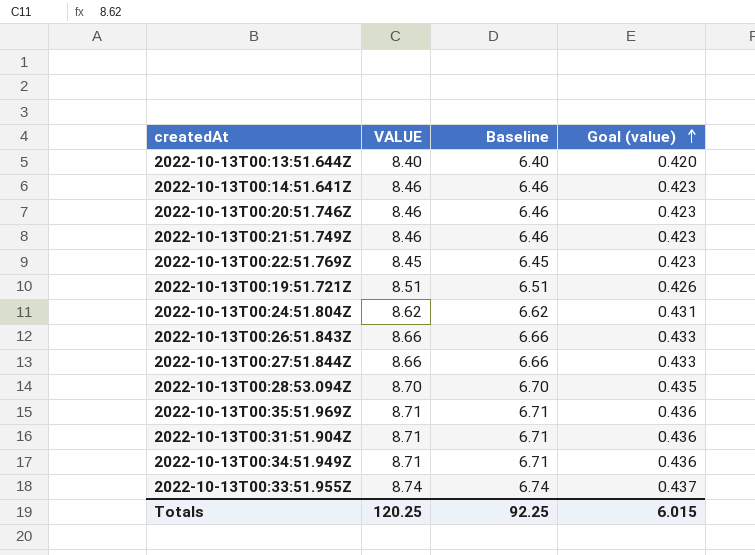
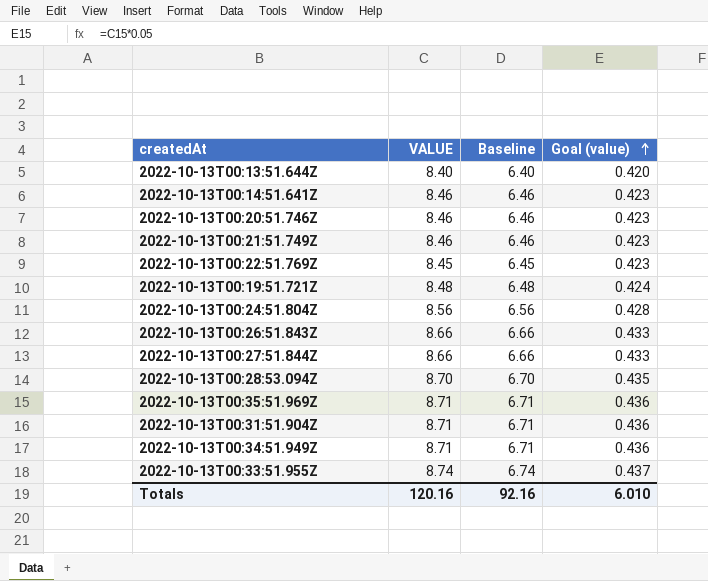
2022-10-13T00:19:51.721Z | VALUE: 8.51 -> 8.48
2022-10-13T00:19:51.721Z | Baseline: 6.51 -> 6.48
2022-10-13T00:19:51.721Z | Goal (value): 0.426 -> 0.424
2022-10-13T00:24:51.804Z | VALUE: 8.62 -> 8.56
2022-10-13T00:24:51.804Z | Baseline: 6.62 -> 6.56
2022-10-13T00:24:51.804Z | Goal (value): 0.431 -> 0.428
Totals | VALUE: 120.25 -> 120.16
Totals | Baseline: 92.25 -> 92.16
Totals | Goal (value): 6.015 -> 6.010

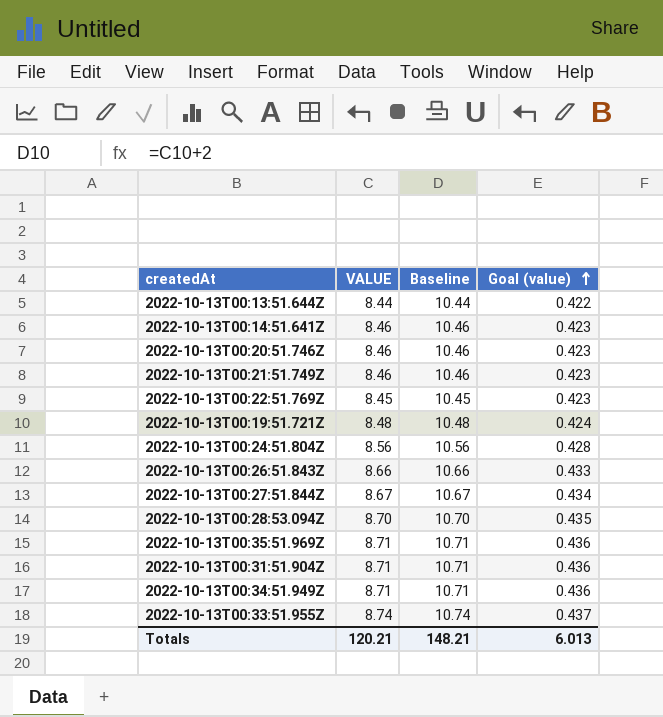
column Baseline | formula: [VALUE] - 2 -> [VALUE] + 2
2022-10-13T00:13:51.644Z | VALUE: 8.40 -> 8.44
2022-10-13T00:13:51.644Z | Goal (value): 0.420 -> 0.422
2022-10-13T00:27:51.844Z | VALUE: 8.66 -> 8.67
2022-10-13T00:27:51.844Z | Goal (value): 0.433 -> 0.434
Totals | VALUE: 120.16 -> 120.21
Totals | Baseline: 92.16 -> 148.21
Totals | Goal (value): 6.010 -> 6.013

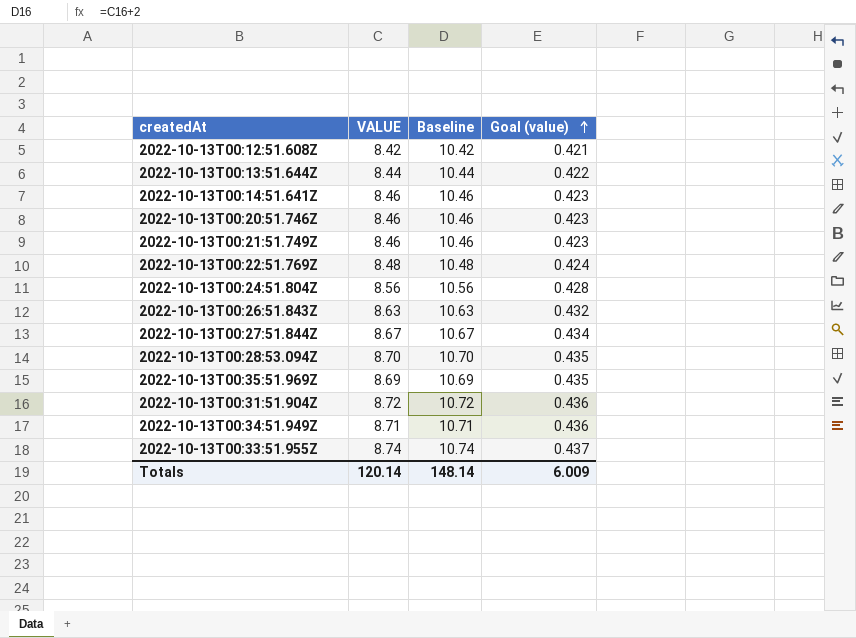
row 2022-10-13T00:19:51.721Z: 8.48 | 10.48 | 0.424 -> none
row 2022-10-13T00:12:51.608Z: none -> 8.42 | 10.42 | 0.421
2022-10-13T00:22:51.769Z | VALUE: 8.45 -> 8.48
2022-10-13T00:22:51.769Z | Baseline: 10.45 -> 10.48
2022-10-13T00:22:51.769Z | Goal (value): 0.423 -> 0.424
2022-10-13T00:26:51.843Z | VALUE: 8.66 -> 8.63
2022-10-13T00:26:51.843Z | Baseline: 10.66 -> 10.63
2022-10-13T00:26:51.843Z | Goal (value): 0.433 -> 0.432
2022-10-13T00:35:51.969Z | VALUE: 8.71 -> 8.69
2022-10-13T00:35:51.969Z | Baseline: 10.71 -> 10.69
2022-10-13T00:35:51.969Z | Goal (value): 0.436 -> 0.435
2022-10-13T00:31:51.904Z | VALUE: 8.71 -> 8.72
2022-10-13T00:31:51.904Z | Baseline: 10.71 -> 10.72
Totals | VALUE: 120.21 -> 120.14
Totals | Baseline: 148.21 -> 148.14
Totals | Goal (value): 6.013 -> 6.009

